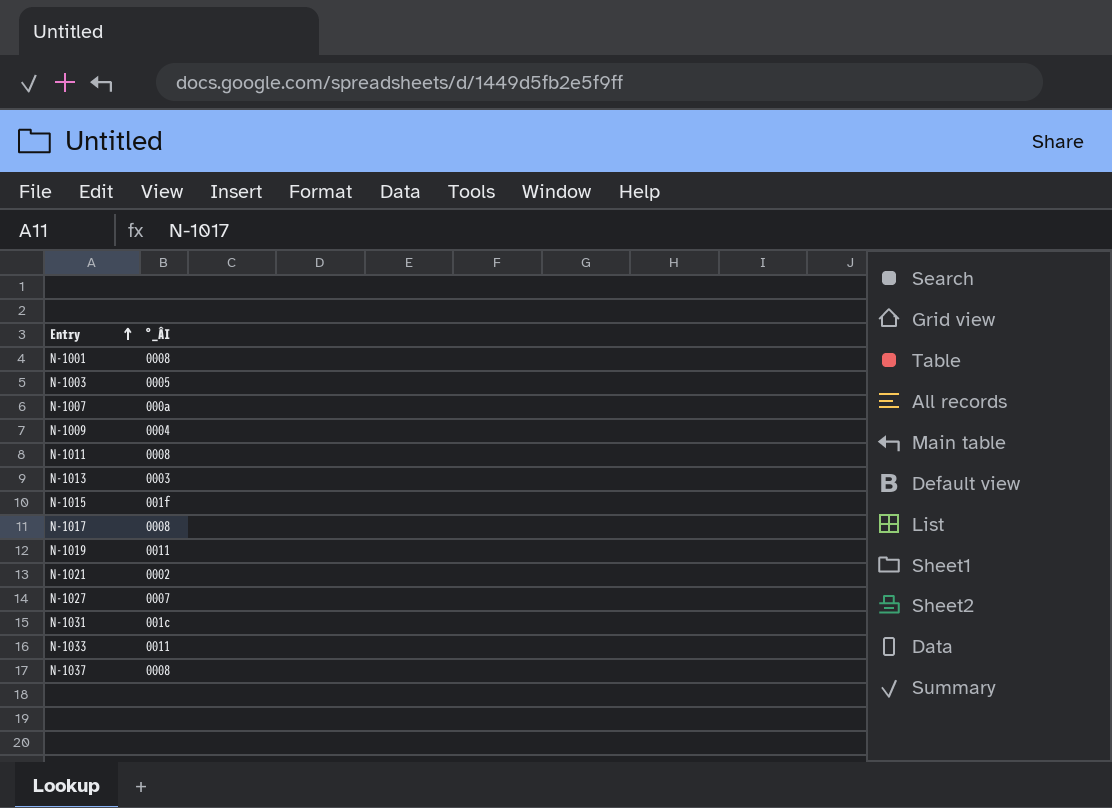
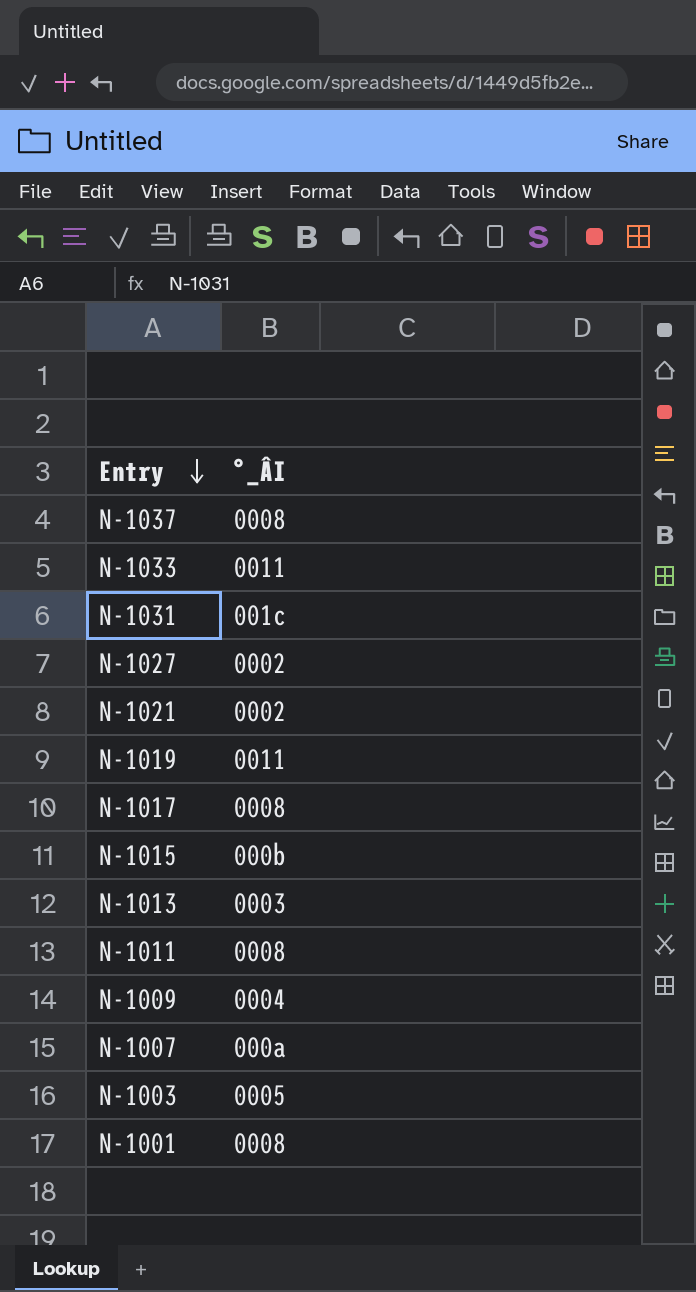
row order: Entry ascending -> Entry descending
N-1027 | °_ÂI: 0007 -> 0002
N-1015 | °_ÂI: 001f -> 000b

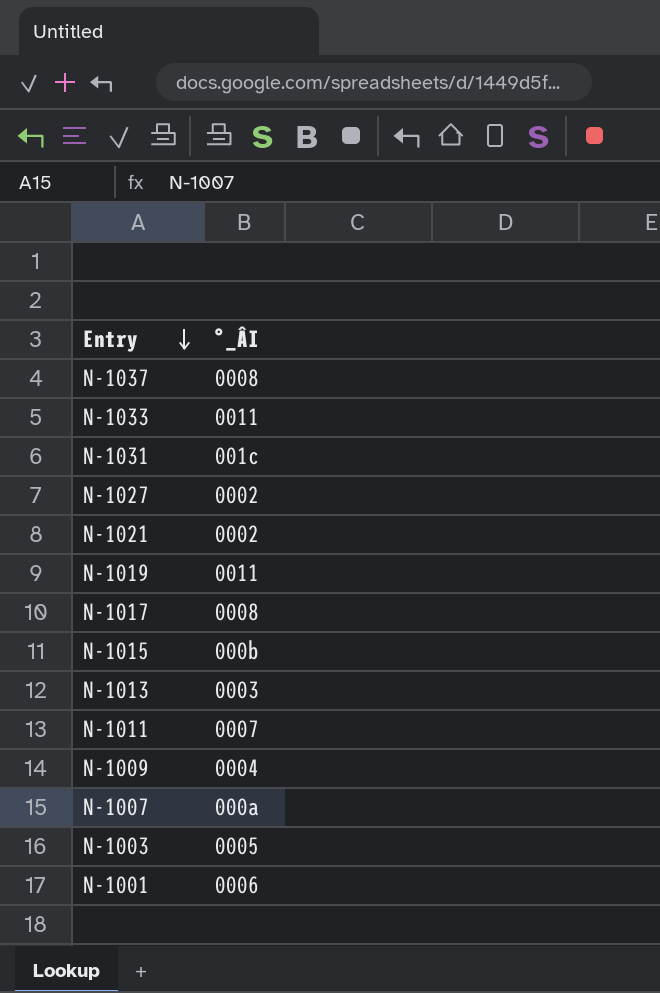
N-1011 | °_ÂI: 0008 -> 0007
N-1001 | °_ÂI: 0008 -> 0006

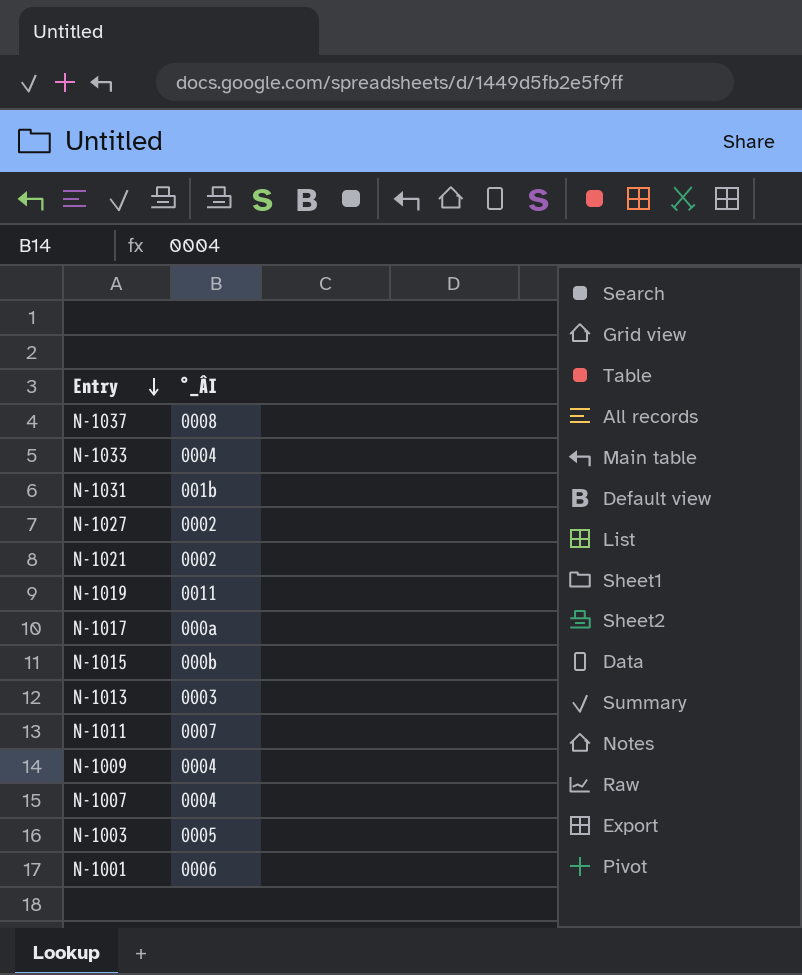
N-1033 | °_ÂI: 0011 -> 0004
N-1031 | °_ÂI: 001c -> 001b
N-1017 | °_ÂI: 0008 -> 000a
N-1007 | °_ÂI: 000a -> 0004

